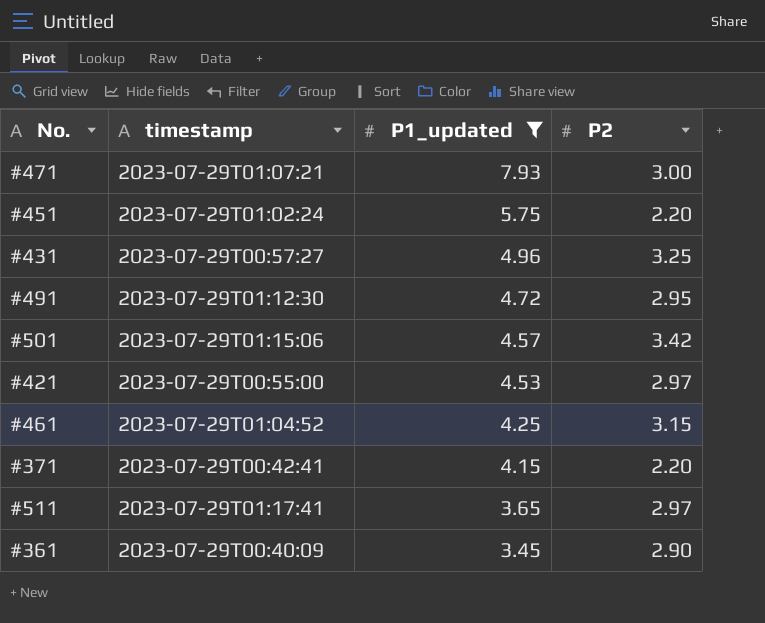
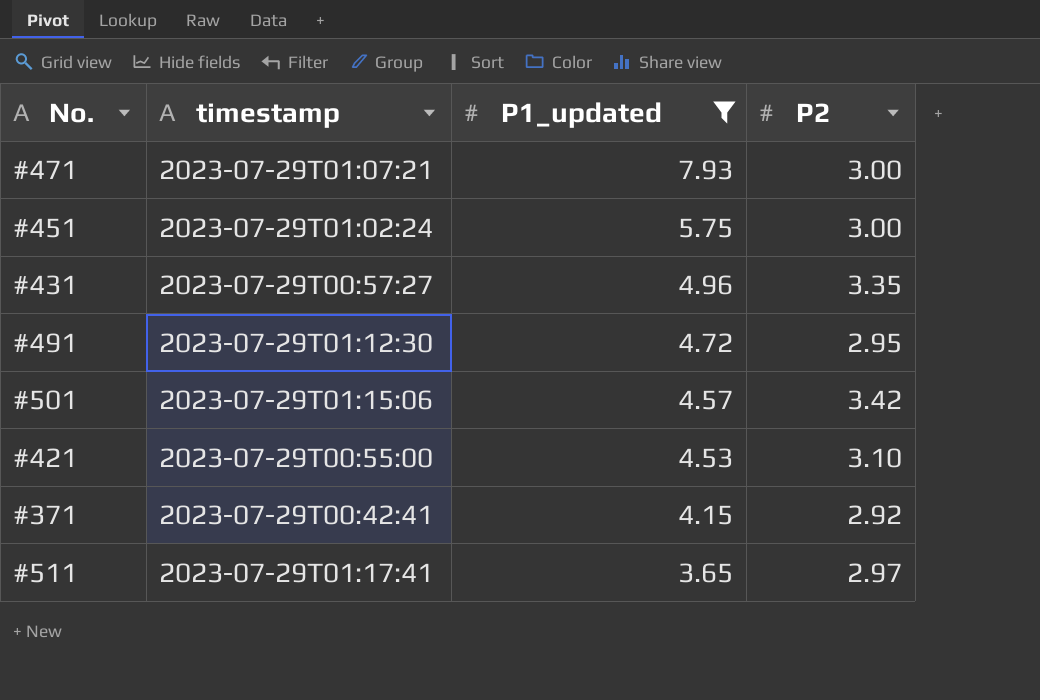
row #461: 2023-07-29T01:04:52 | 4.25 | 3.15 -> none
row #361: 2023-07-29T00:40:09 | 3.45 | 2.90 -> none
#451 | P2: 2.20 -> 3.00
#431 | P2: 3.25 -> 3.35
#421 | P2: 2.97 -> 3.10
#371 | P2: 2.20 -> 2.92

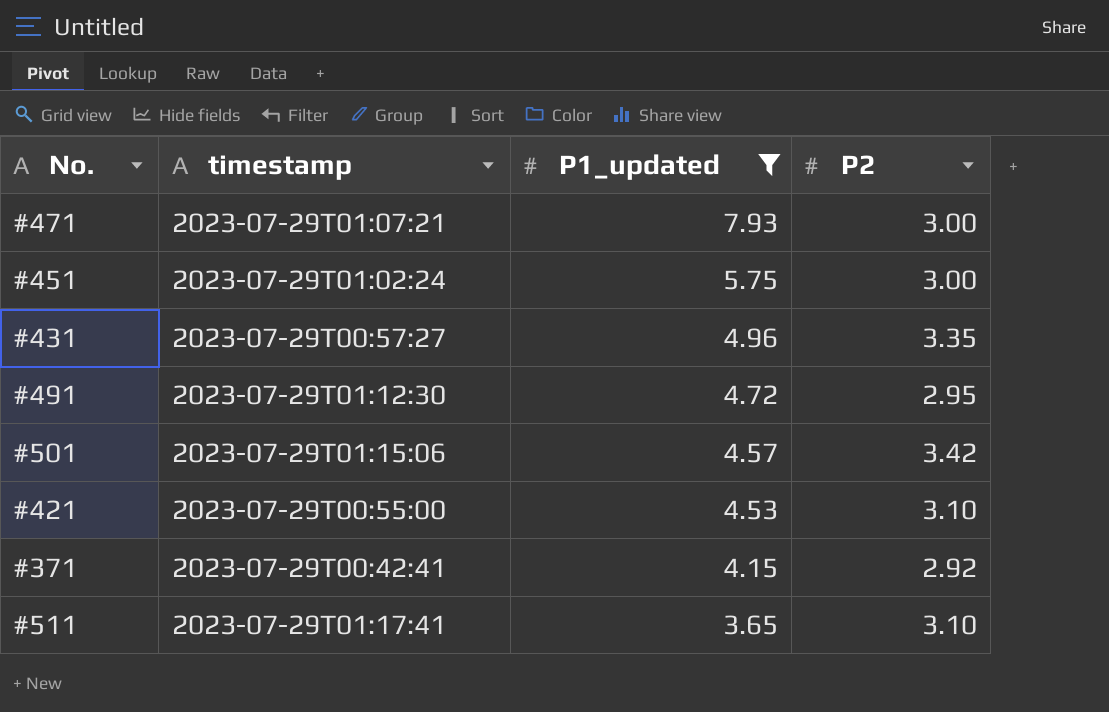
#511 | P2: 2.97 -> 3.10

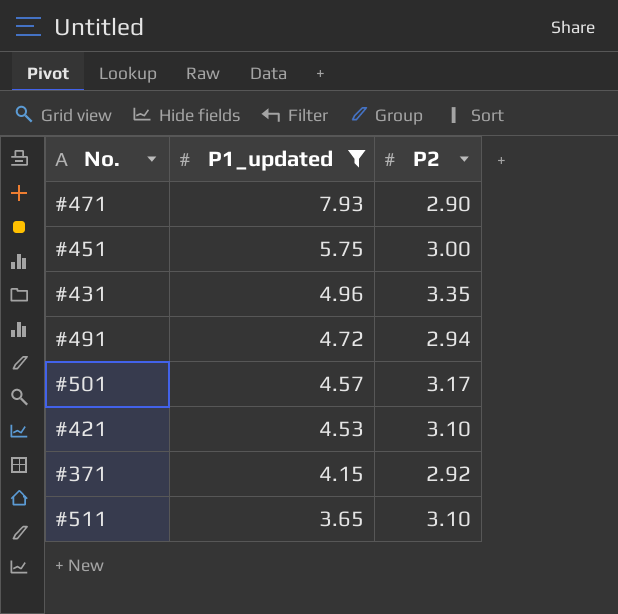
column timestamp | position: 2 -> none
#471 | P2: 3.00 -> 2.90
#491 | P2: 2.95 -> 2.94
#501 | P2: 3.42 -> 3.17

